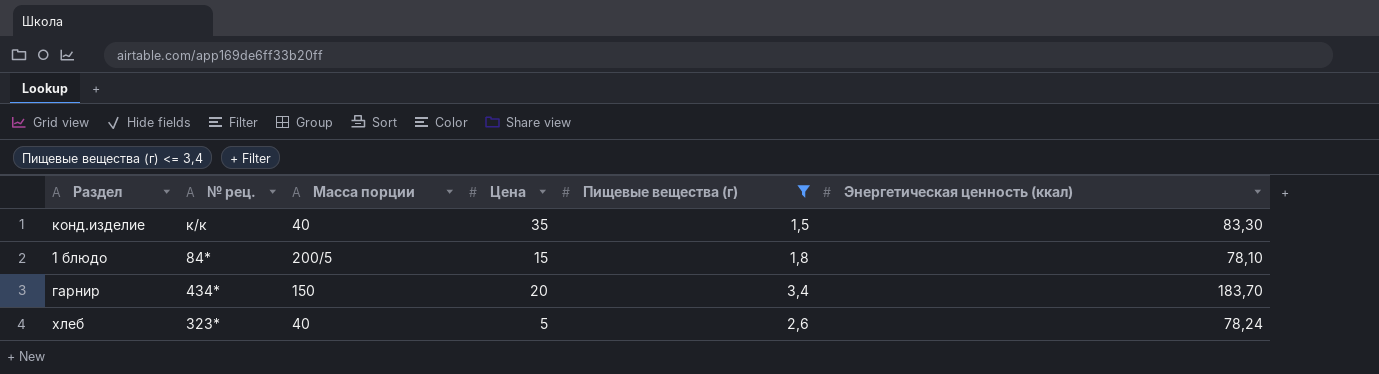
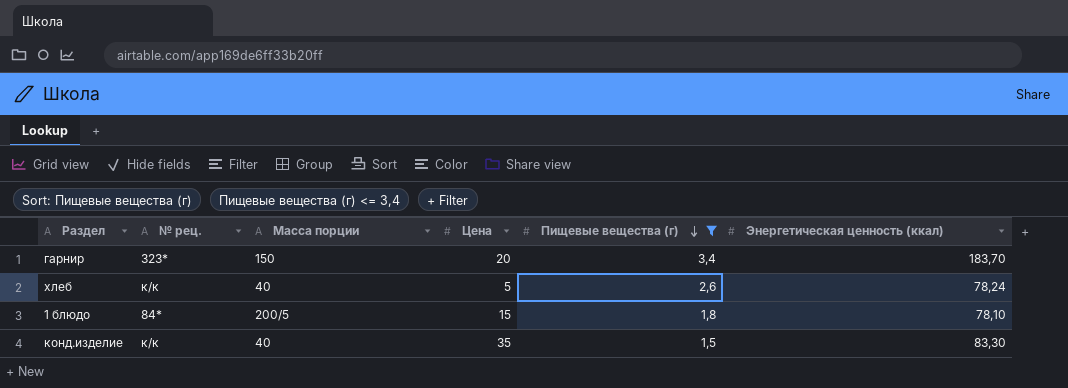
row order: none -> Пищевые вещества (г) descending
гарнир | № рец.: 434* -> 323*
хлеб | № рец.: 323* -> к/к

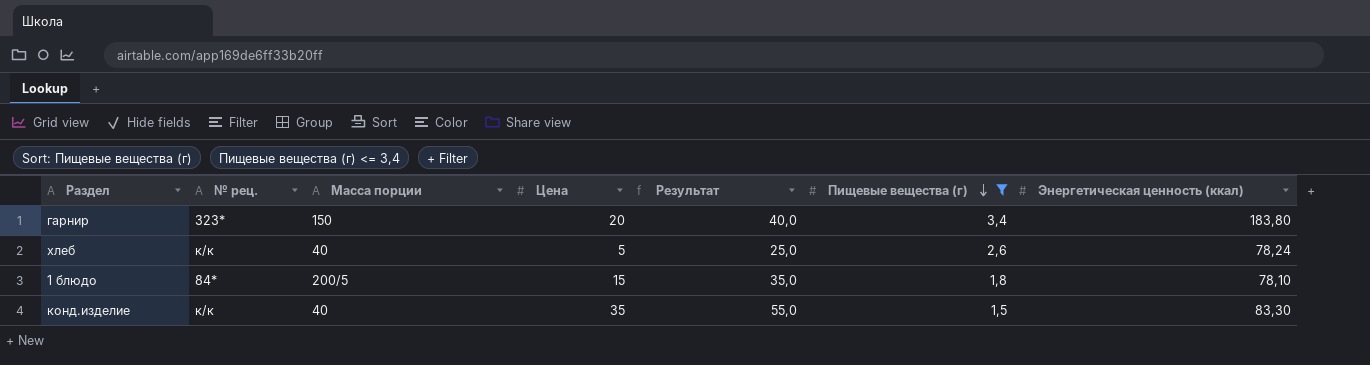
column Результат | formula: none -> [Цена] + 20
гарнир | Энергетическая ценность (ккал): 183,70 -> 183,80

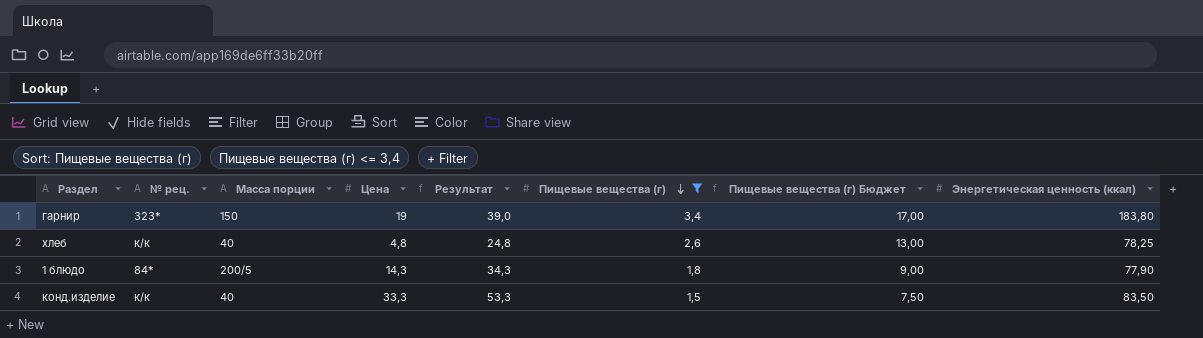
column Пищевые вещества (г) Бюджет | formula: none -> [Пищевые вещества (г)] * 5
гарнир | Цена: 20 -> 19
гарнир | Результат: 40,0 -> 39,0
хлеб | Цена: 5 -> 4,8
хлеб | Результат: 25,0 -> 24,8
хлеб | Энергетическая ценность (ккал): 78,24 -> 78,25
1 блюдо | Цена: 15 -> 14,3
1 блюдо | Результат: 35,0 -> 34,3
1 блюдо | Энергетическая ценность (ккал): 78,10 -> 77,90
конд.изделие | Цена: 35 -> 33,3
конд.изделие | Результат: 55,0 -> 53,3
конд.изделие | Энергетическая ценность (ккал): 83,30 -> 83,50

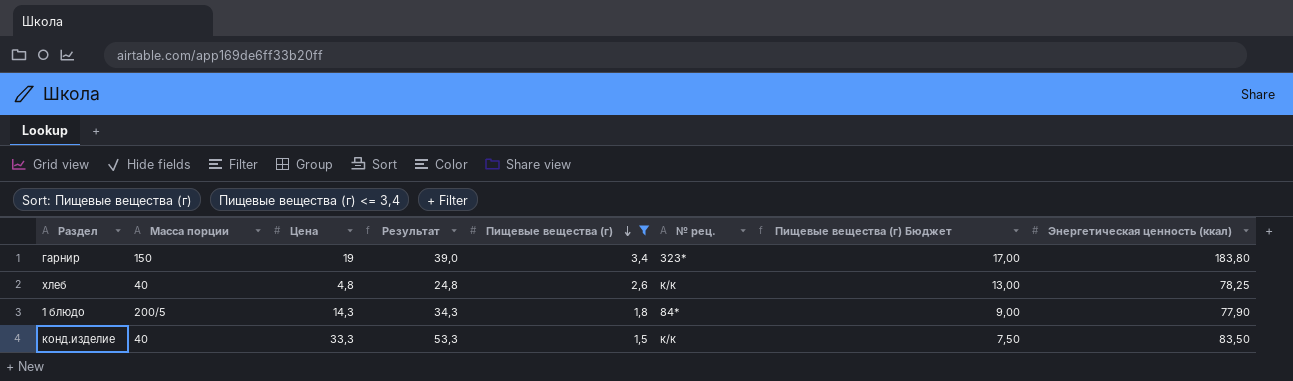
column № рец. | position: 2 -> 6

